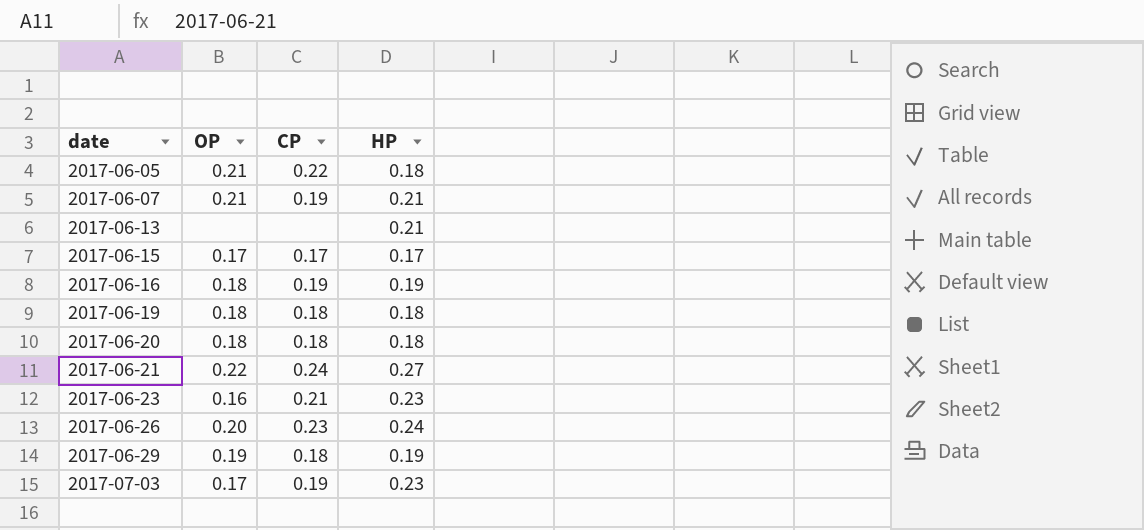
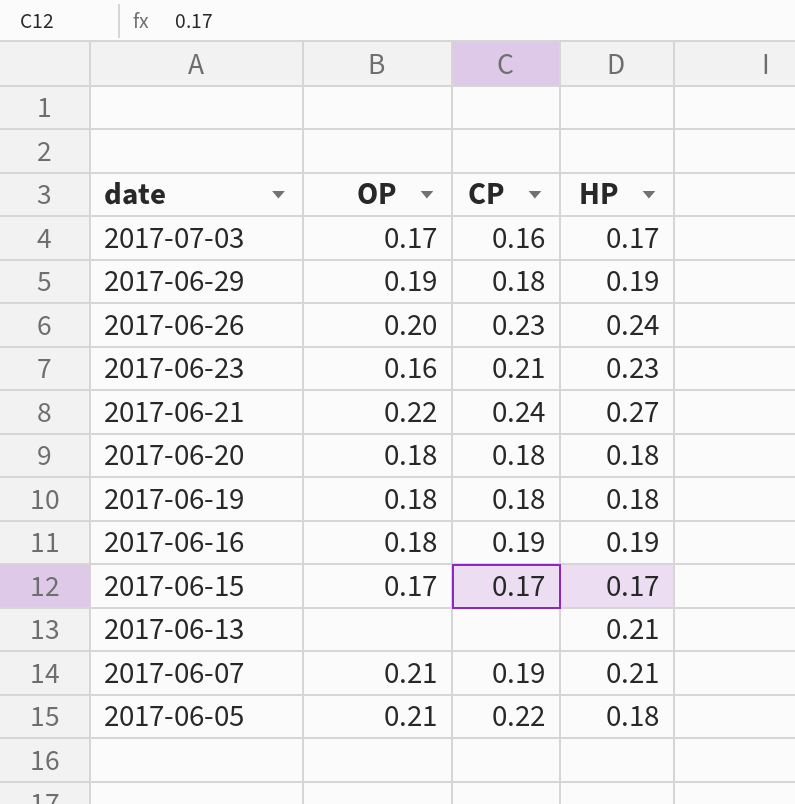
row order: date ascending -> date descending
2017-07-03 | CP: 0.19 -> 0.16
2017-07-03 | HP: 0.23 -> 0.17

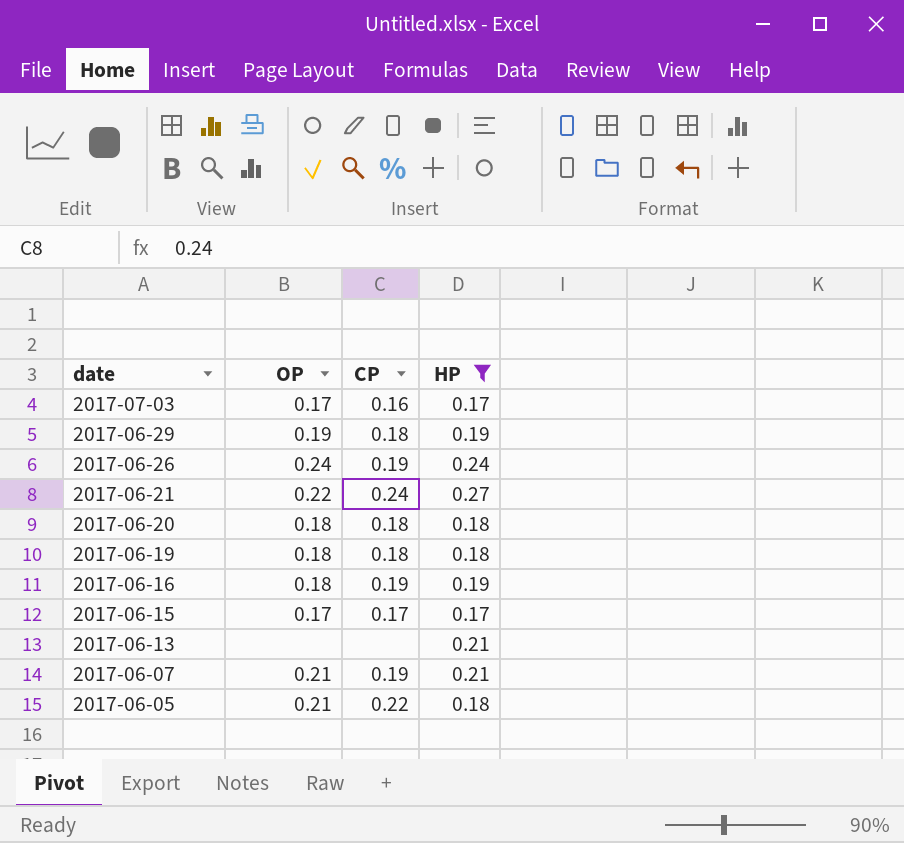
filter: none -> HP != 0.23
2017-06-26 | OP: 0.20 -> 0.24
2017-06-26 | CP: 0.23 -> 0.19

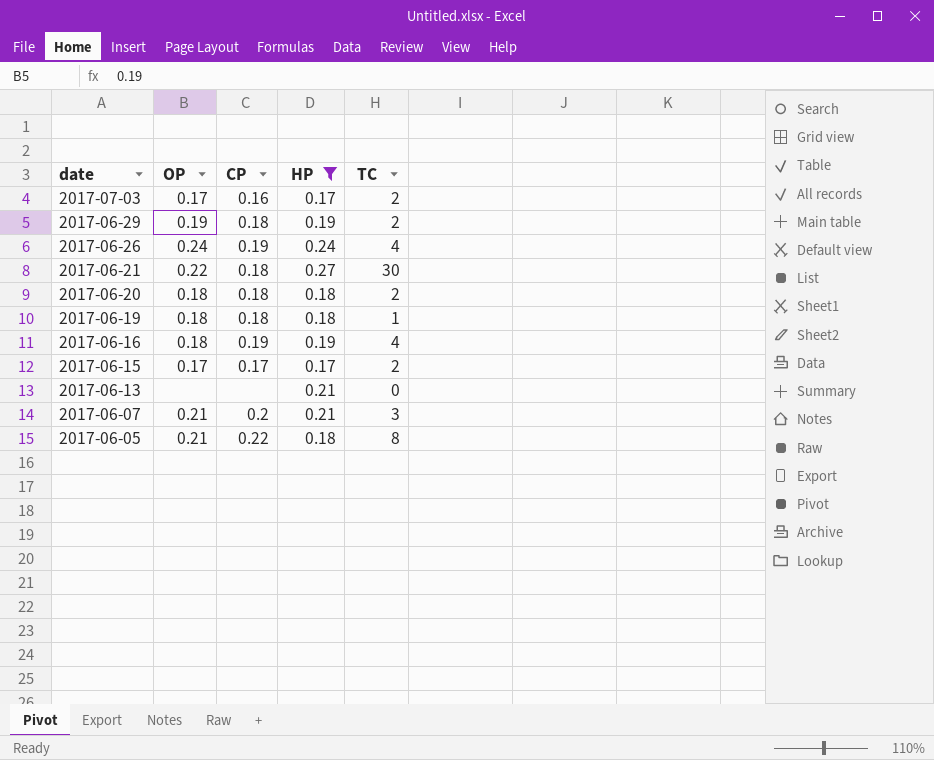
column TC | position: none -> 5
2017-06-21 | CP: 0.24 -> 0.18
2017-06-07 | CP: 0.19 -> 0.2

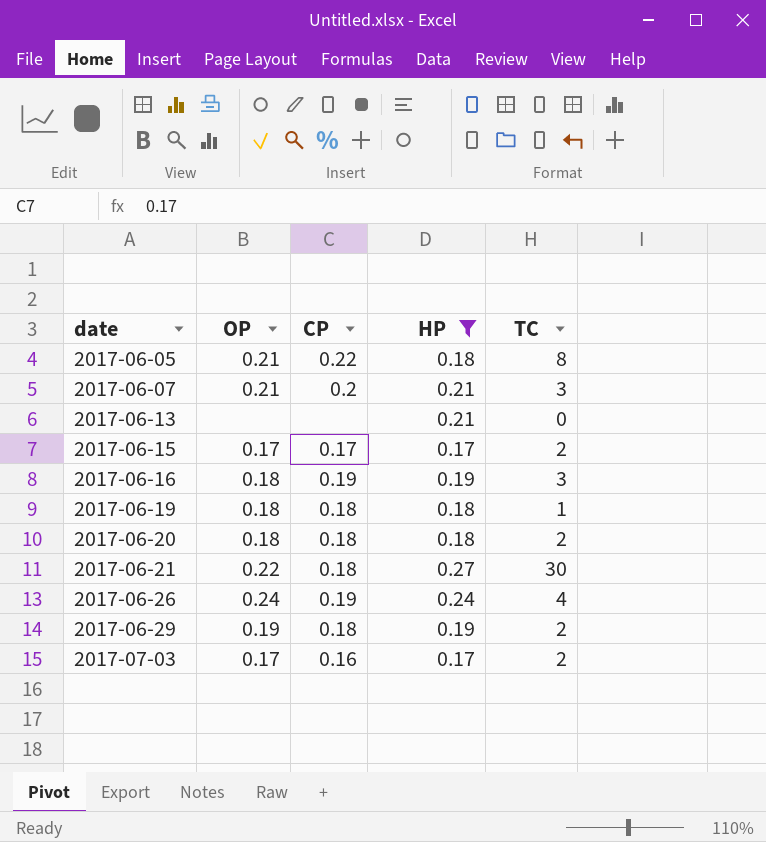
row order: date descending -> date ascending
2017-06-16 | TC: 4 -> 3

